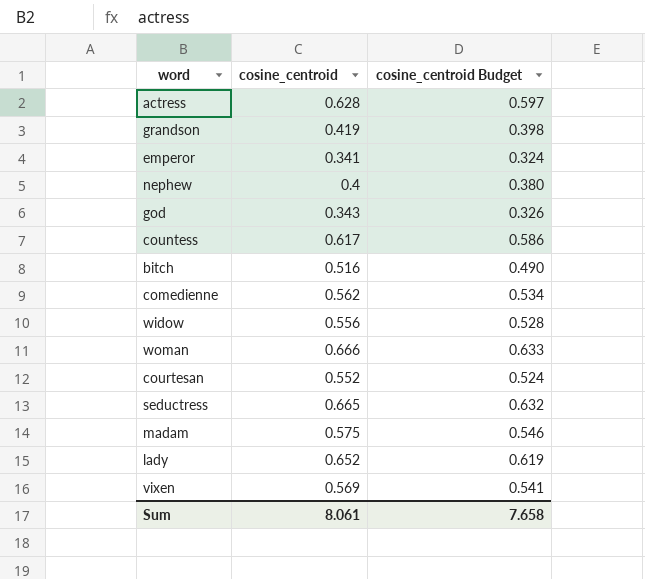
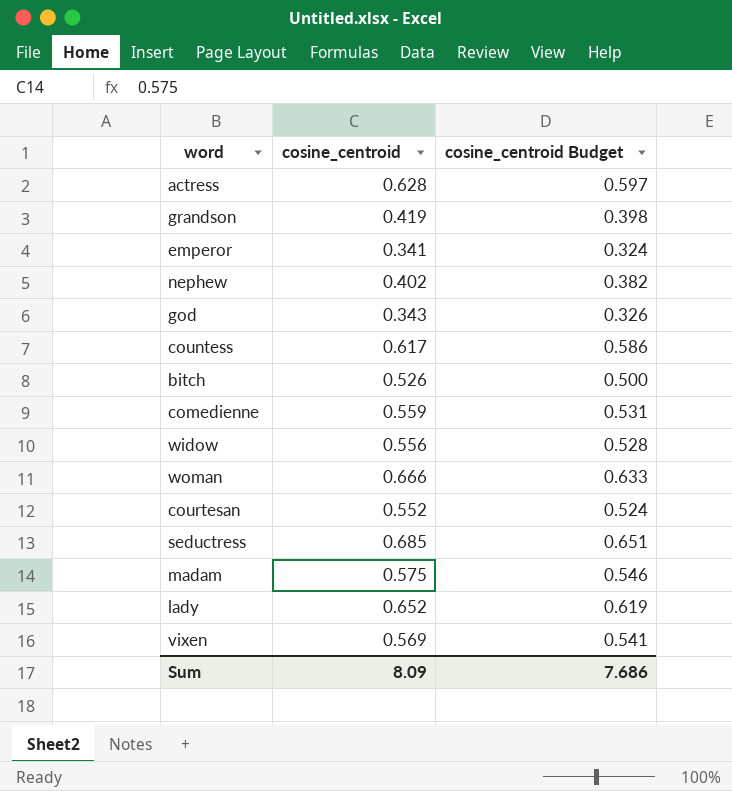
nephew | cosine_centroid: 0.4 -> 0.402
nephew | cosine_centroid Budget: 0.380 -> 0.382
bitch | cosine_centroid: 0.516 -> 0.526
bitch | cosine_centroid Budget: 0.490 -> 0.500
comedienne | cosine_centroid: 0.562 -> 0.559
comedienne | cosine_centroid Budget: 0.534 -> 0.531
seductress | cosine_centroid: 0.665 -> 0.685
seductress | cosine_centroid Budget: 0.632 -> 0.651
Sum | cosine_centroid: 8.061 -> 8.09
Sum | cosine_centroid Budget: 7.658 -> 7.686

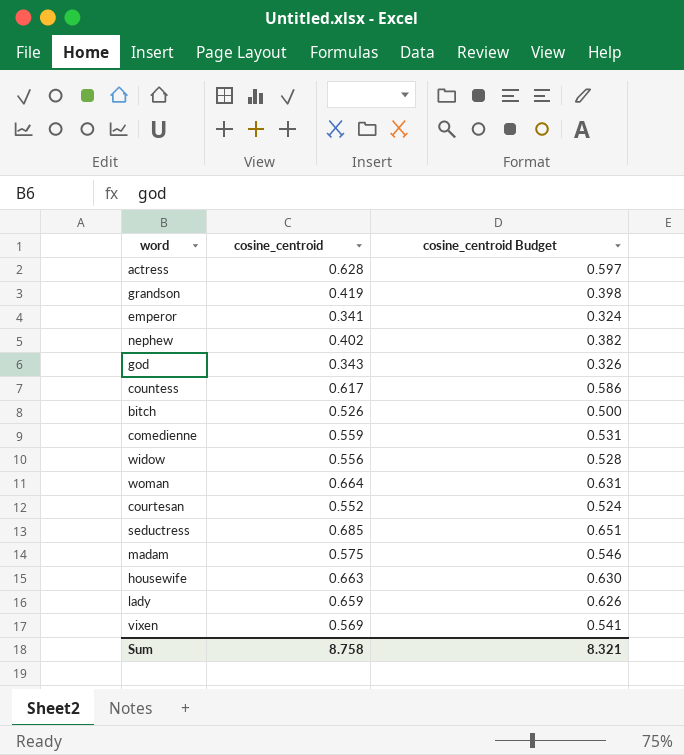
woman | cosine_centroid: 0.666 -> 0.664
woman | cosine_centroid Budget: 0.633 -> 0.631
row housewife: none -> 0.663 | 0.630
lady | cosine_centroid: 0.652 -> 0.659
lady | cosine_centroid Budget: 0.619 -> 0.626
Sum | cosine_centroid: 8.09 -> 8.758
Sum | cosine_centroid Budget: 7.686 -> 8.321

